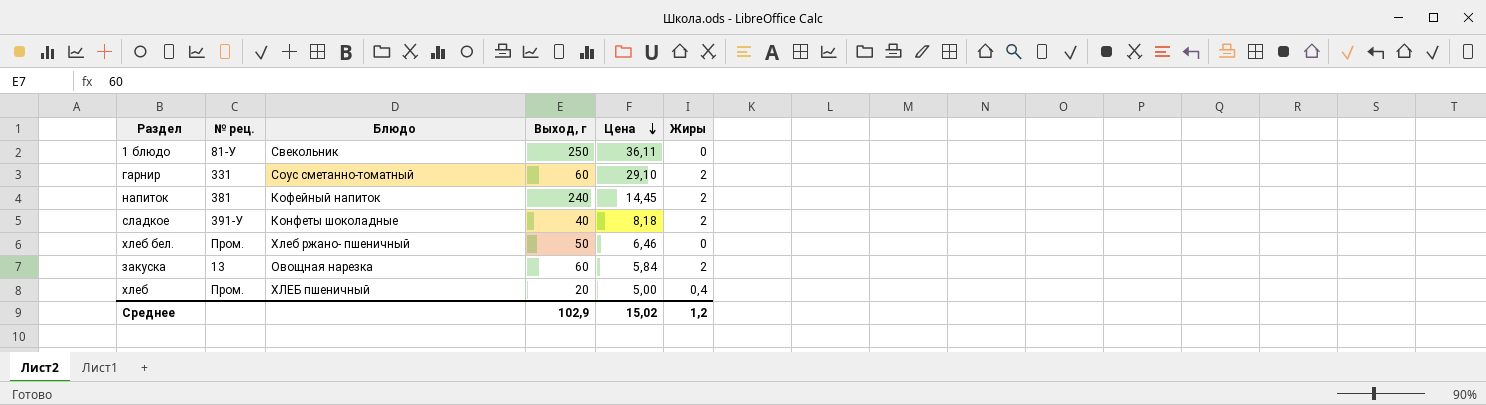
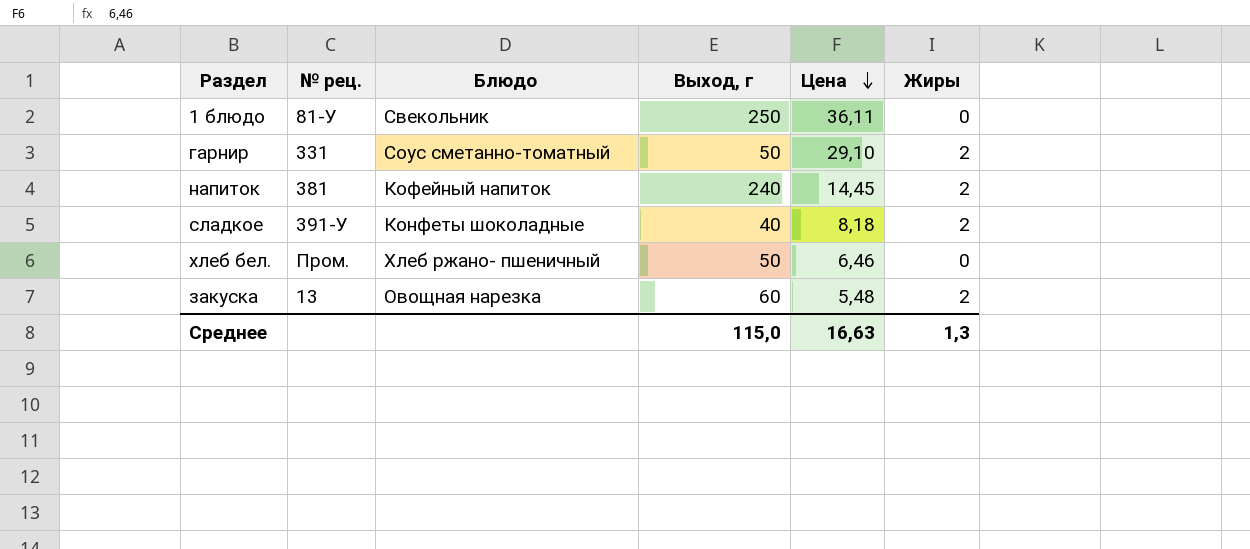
row хлеб: Пром. | ХЛЕБ пшеничный | 20 | 5,00 | 0,4 -> none
гарнир | Выход, г: 60 -> 50
закуска | Цена: 5,84 -> 5,48
Среднее | Выход, г: 102,9 -> 115,0
Среднее | Цена: 15,02 -> 16,63
Среднее | Жиры: 1,2 -> 1,3

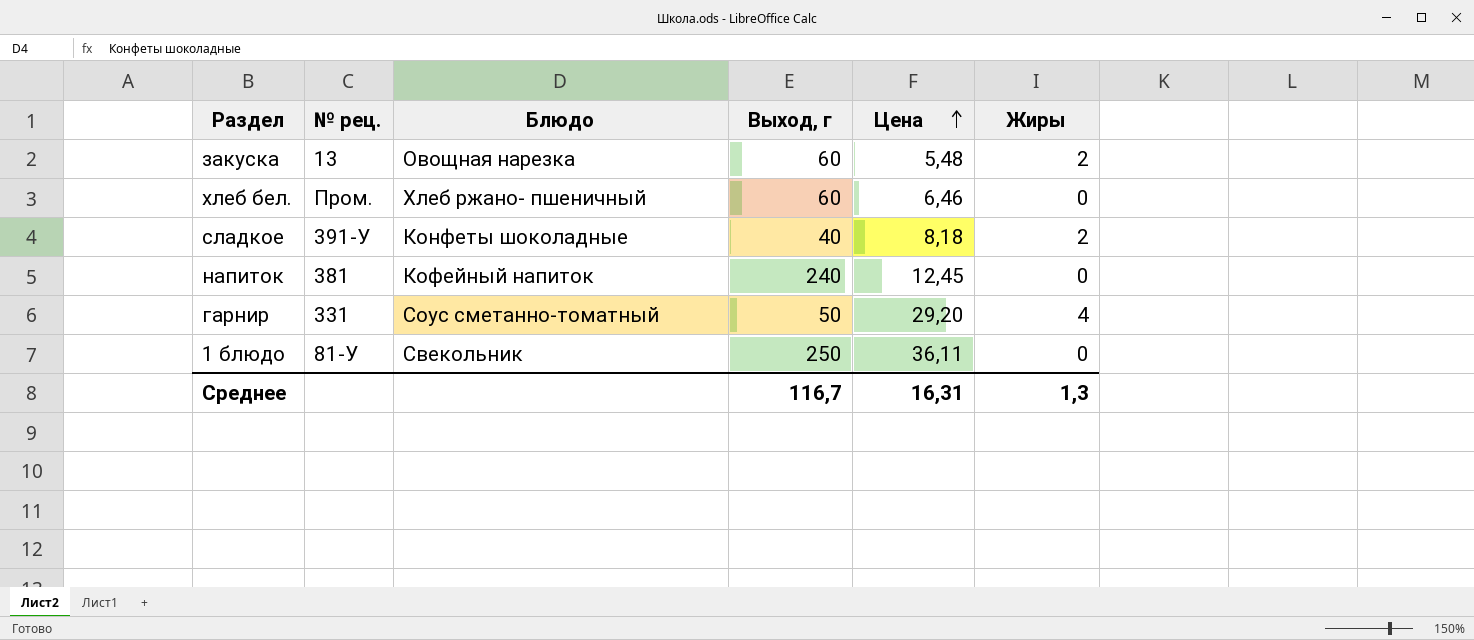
row order: Цена descending -> Цена ascending
хлеб бел. | Выход, г: 50 -> 60
напиток | Цена: 14,45 -> 12,45
напиток | Жиры: 2 -> 0
гарнир | Цена: 29,10 -> 29,20
гарнир | Жиры: 2 -> 4
Среднее | Выход, г: 115,0 -> 116,7
Среднее | Цена: 16,63 -> 16,31

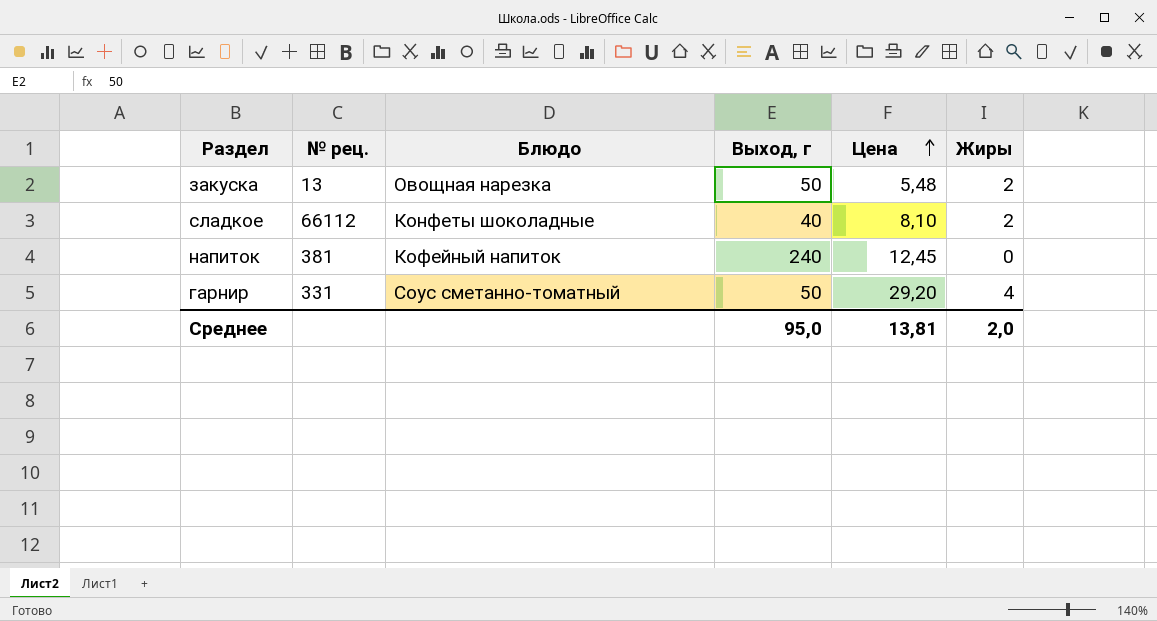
row хлеб бел.: Пром. | Хлеб ржано- пшеничный | 60 | 6,46 | 0 -> none
row 1 блюдо: 81-У | Свекольник | 250 | 36,11 | 0 -> none
закуска | Выход, г: 60 -> 50
сладкое | № рец.: 391-У -> 66112
сладкое | Цена: 8,18 -> 8,10
Среднее | Выход, г: 116,7 -> 95,0
Среднее | Цена: 16,31 -> 13,81
Среднее | Жиры: 1,3 -> 2,0

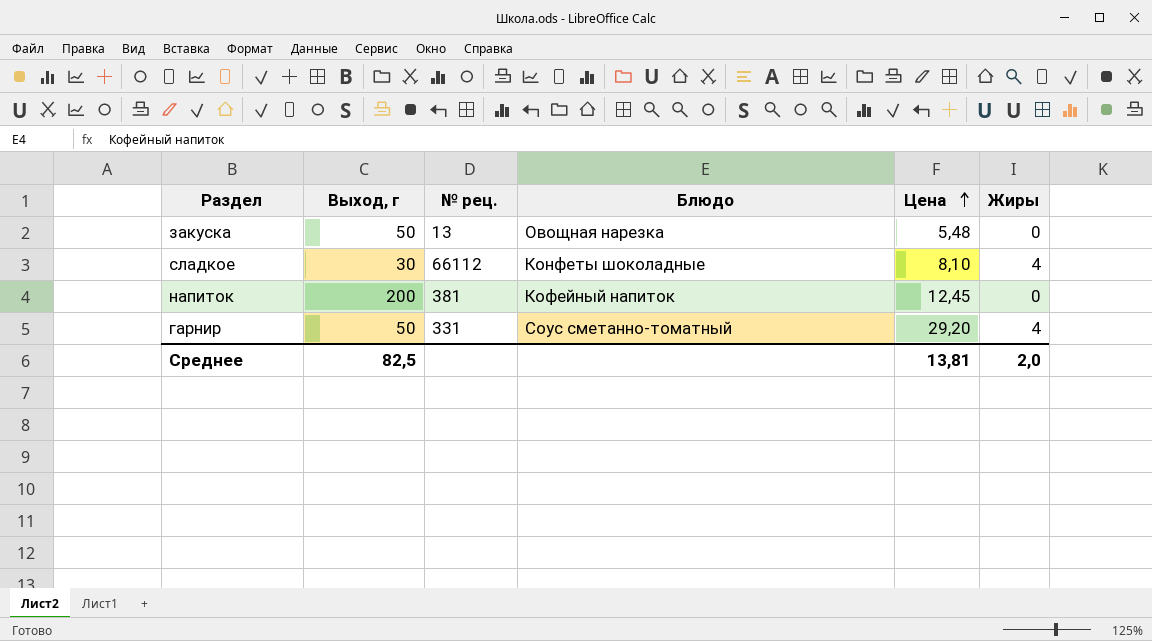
column Выход, г | position: 4 -> 2
закуска | Жиры: 2 -> 0
сладкое | Выход, г: 40 -> 30
сладкое | Жиры: 2 -> 4
напиток | Выход, г: 240 -> 200
Среднее | Выход, г: 95,0 -> 82,5

